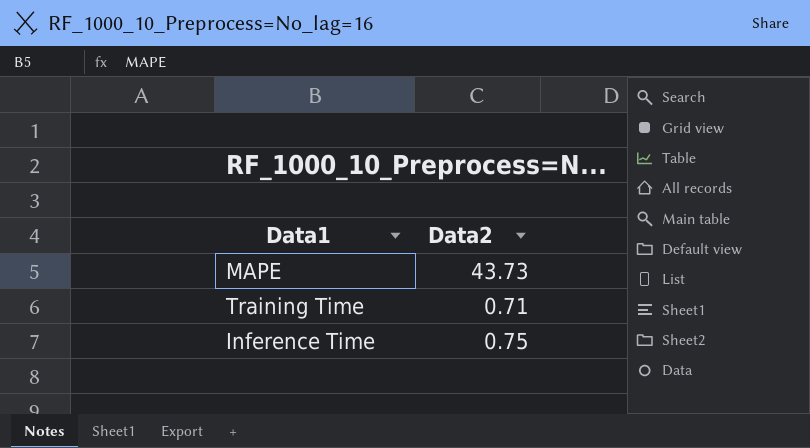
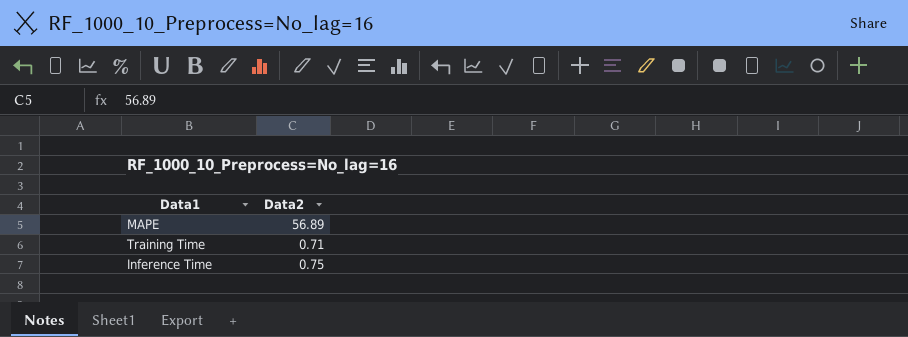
MAPE | Data2: 43.73 -> 56.89

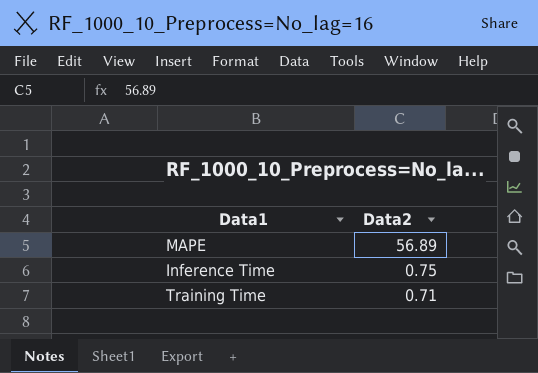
row order: none -> Data2 descending

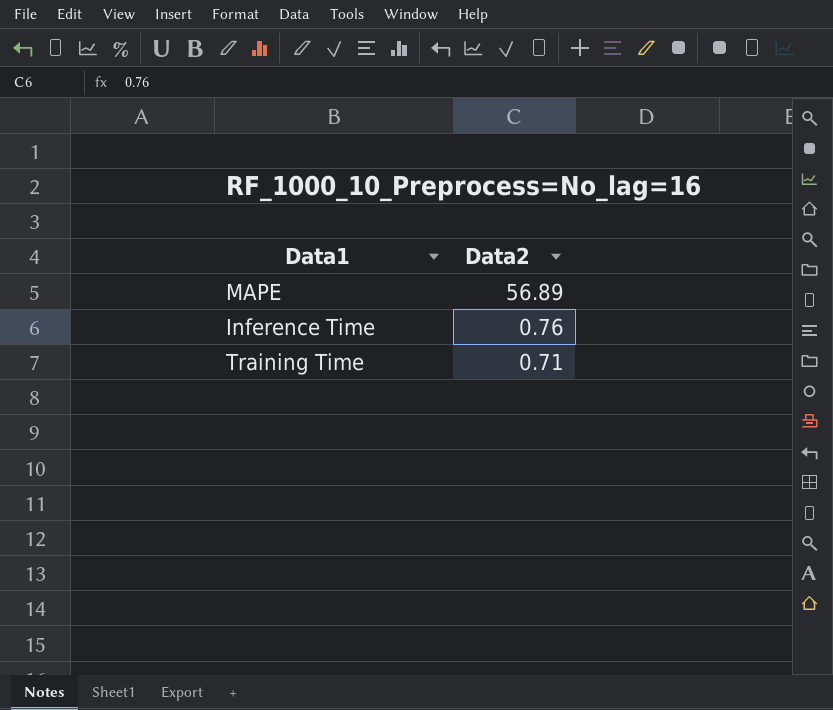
Inference Time | Data2: 0.75 -> 0.76

